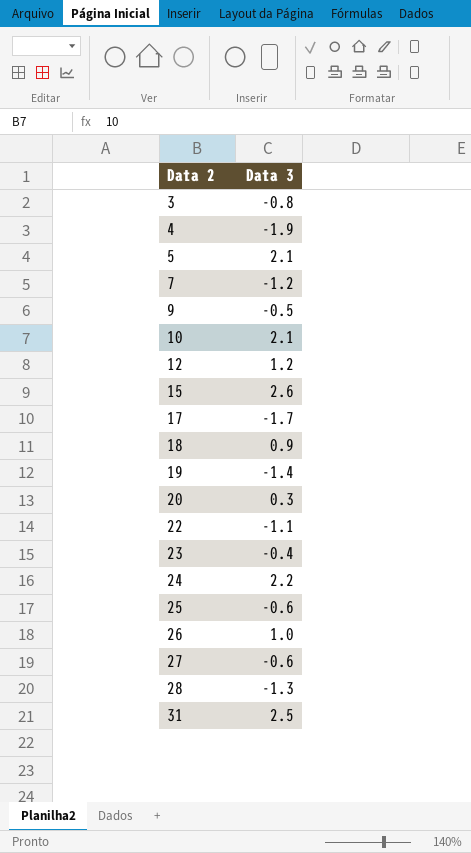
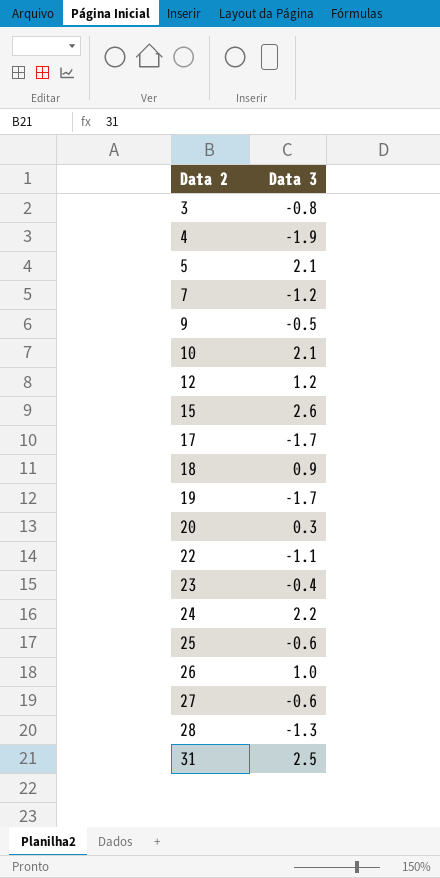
19 | Data 3: -1.4 -> -1.7

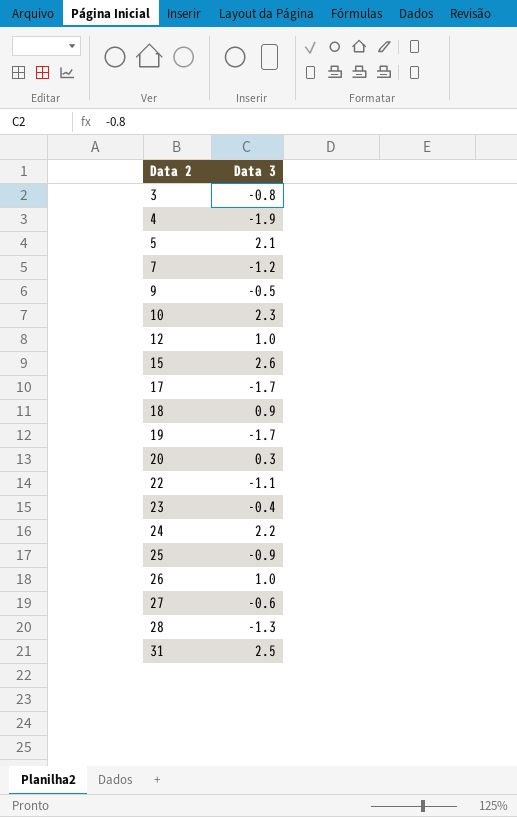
10 | Data 3: 2.1 -> 2.3
12 | Data 3: 1.2 -> 1.0
25 | Data 3: -0.6 -> -0.9

